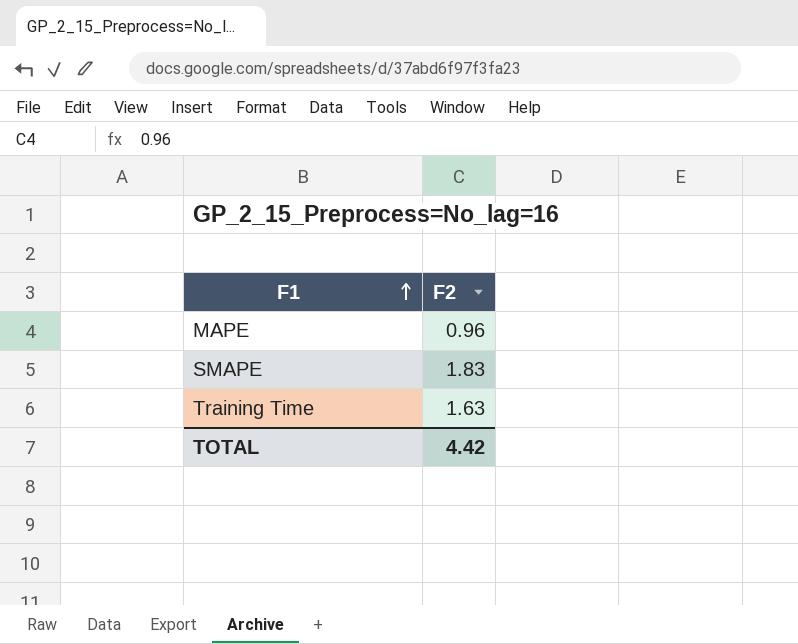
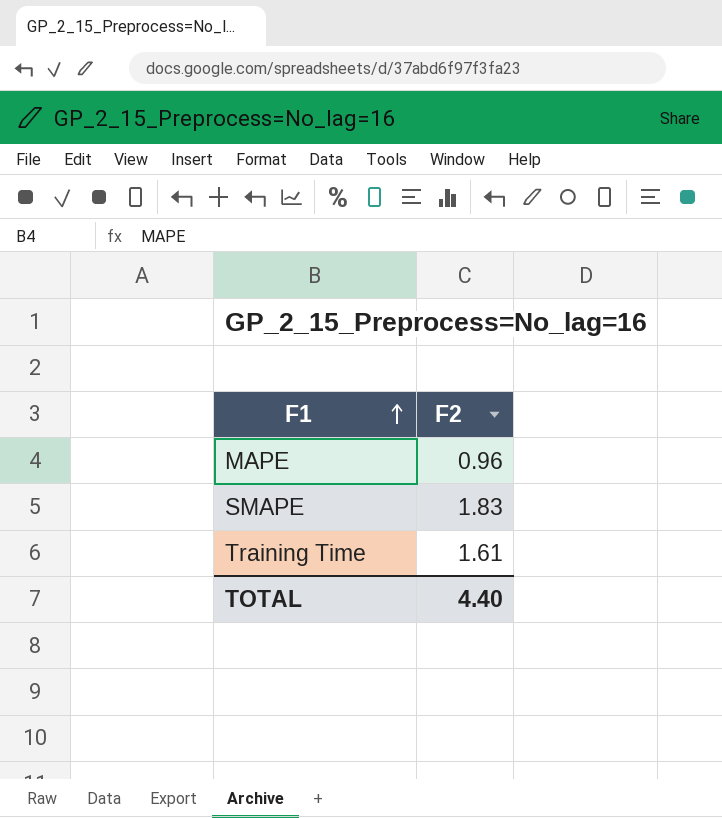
Training Time | F2: 1.63 -> 1.61
TOTAL | F2: 4.42 -> 4.40

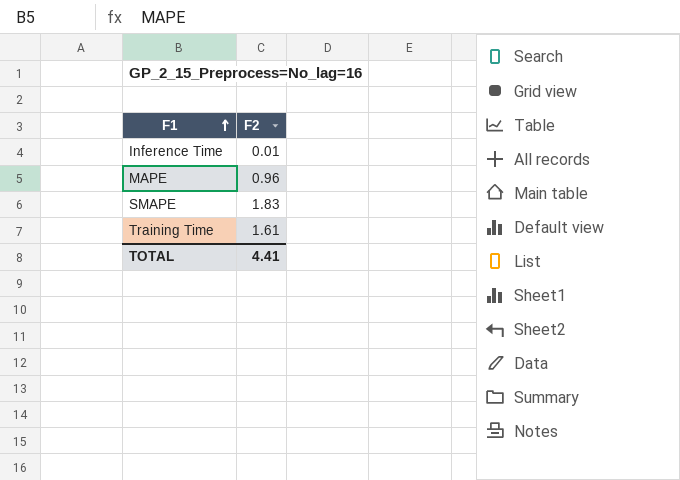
row Inference Time: none -> 0.01
TOTAL | F2: 4.40 -> 4.41

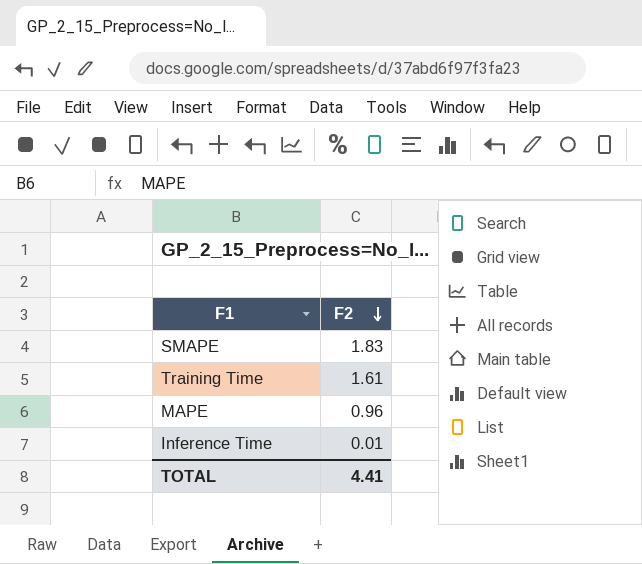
row order: F1 ascending -> F2 descending

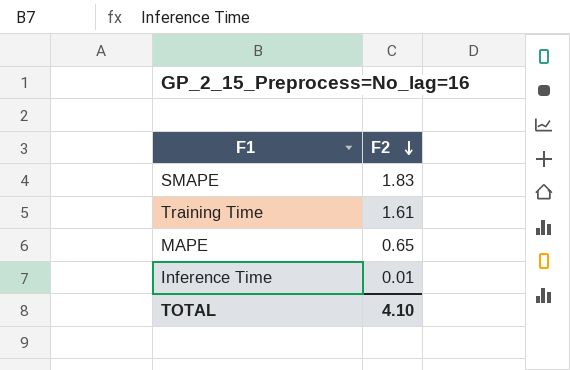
MAPE | F2: 0.96 -> 0.65
TOTAL | F2: 4.41 -> 4.10

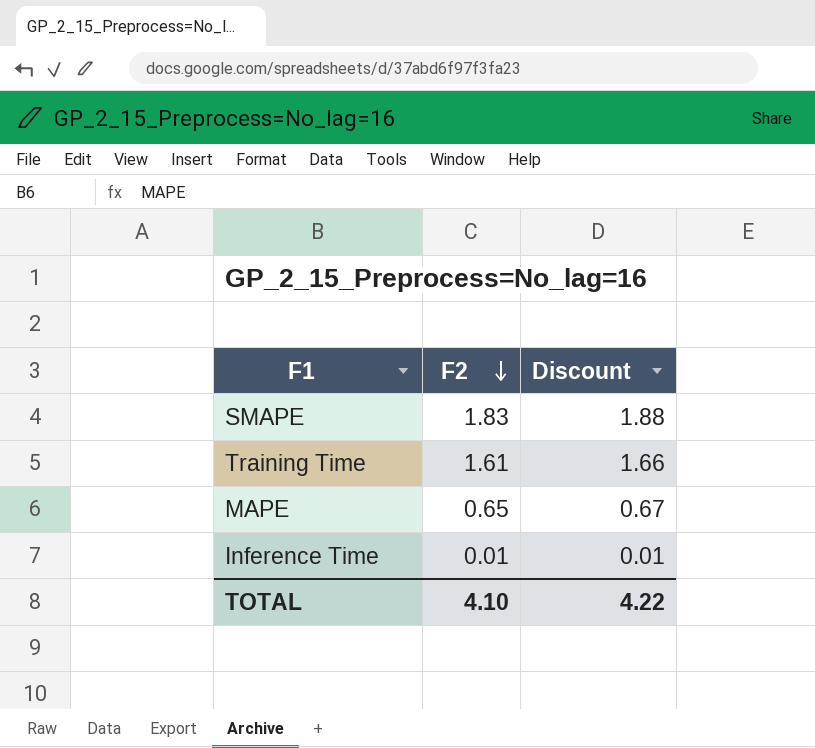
column Discount | formula: none -> [F2] * 1.03

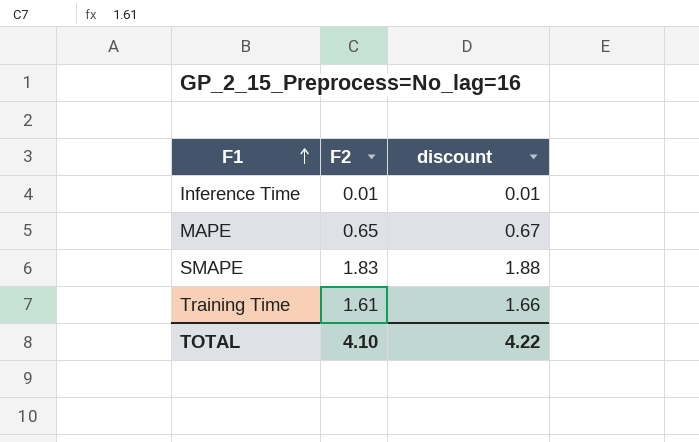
row order: F2 descending -> F1 ascending
column name: Discount -> discount

